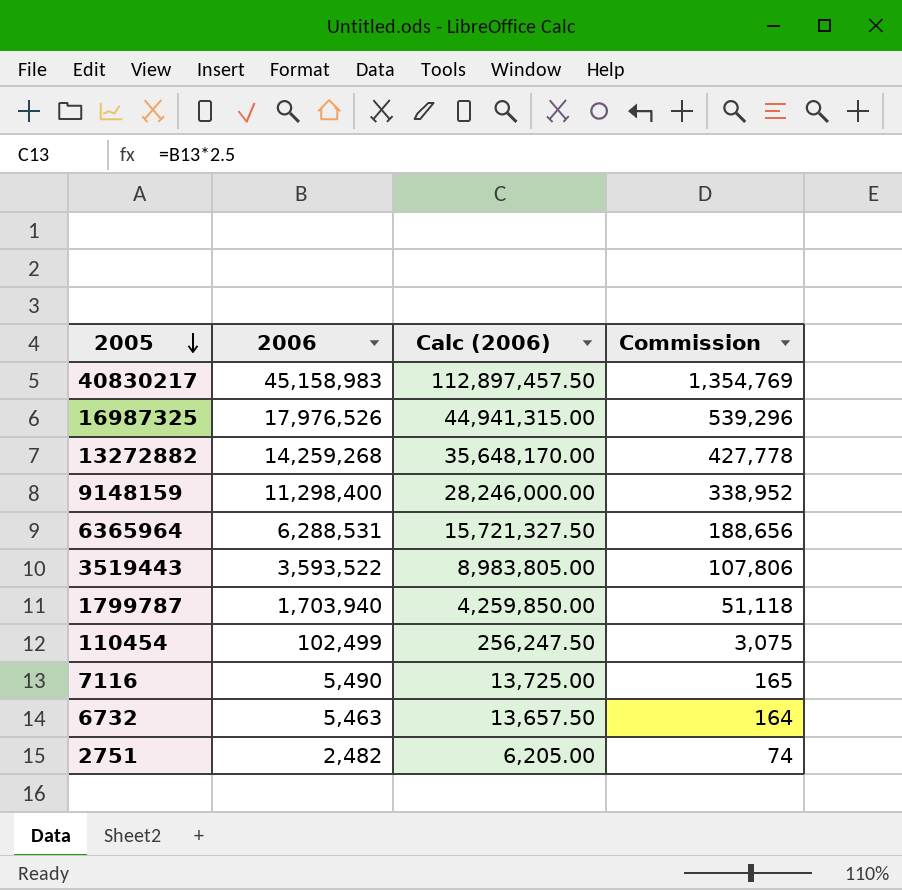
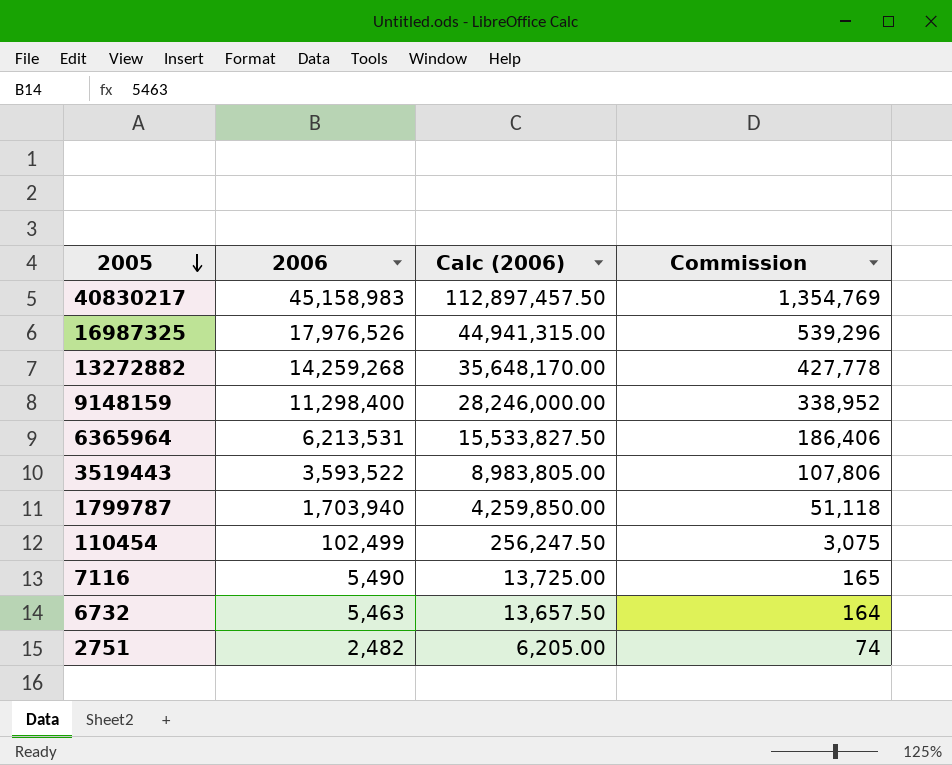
6365964 | 2006: 6,288,531 -> 6,213,531
6365964 | Calc (2006): 15,721,327.50 -> 15,533,827.50
6365964 | Commission: 188,656 -> 186,406

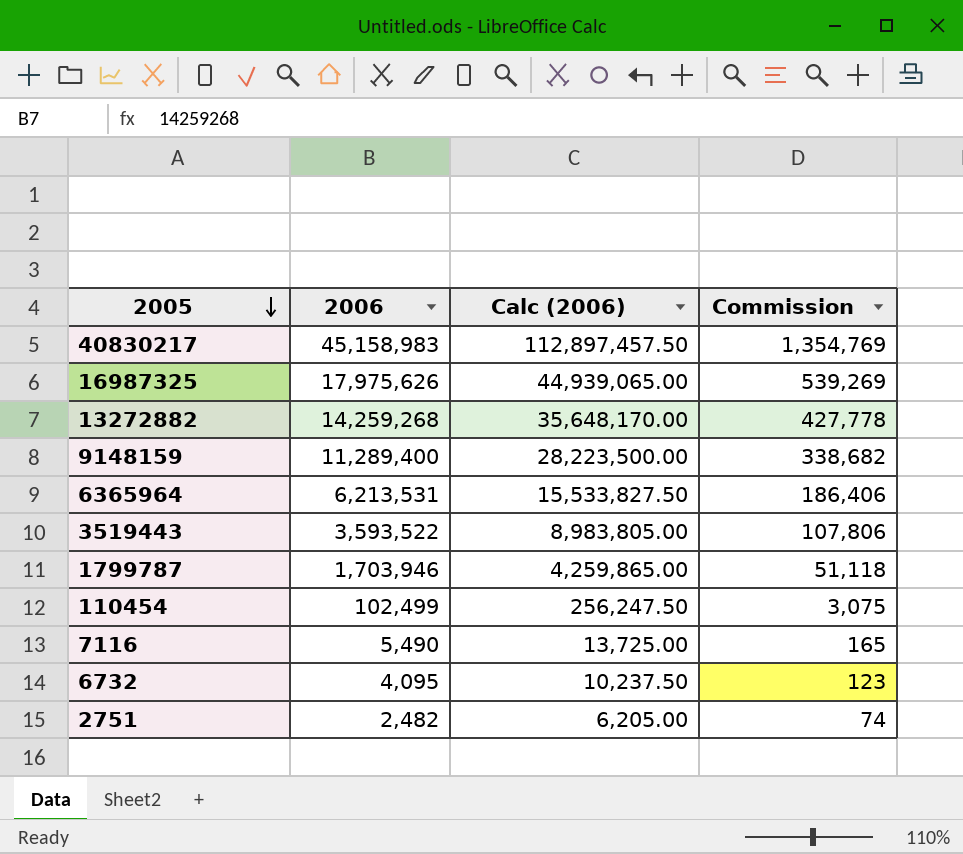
16987325 | 2006: 17,976,526 -> 17,975,626
16987325 | Calc (2006): 44,941,315.00 -> 44,939,065.00
16987325 | Commission: 539,296 -> 539,269
9148159 | 2006: 11,298,400 -> 11,289,400
9148159 | Calc (2006): 28,246,000.00 -> 28,223,500.00
9148159 | Commission: 338,952 -> 338,682
1799787 | 2006: 1,703,940 -> 1,703,946
1799787 | Calc (2006): 4,259,850.00 -> 4,259,865.00
6732 | 2006: 5,463 -> 4,095
6732 | Calc (2006): 13,657.50 -> 10,237.50
6732 | Commission: 164 -> 123

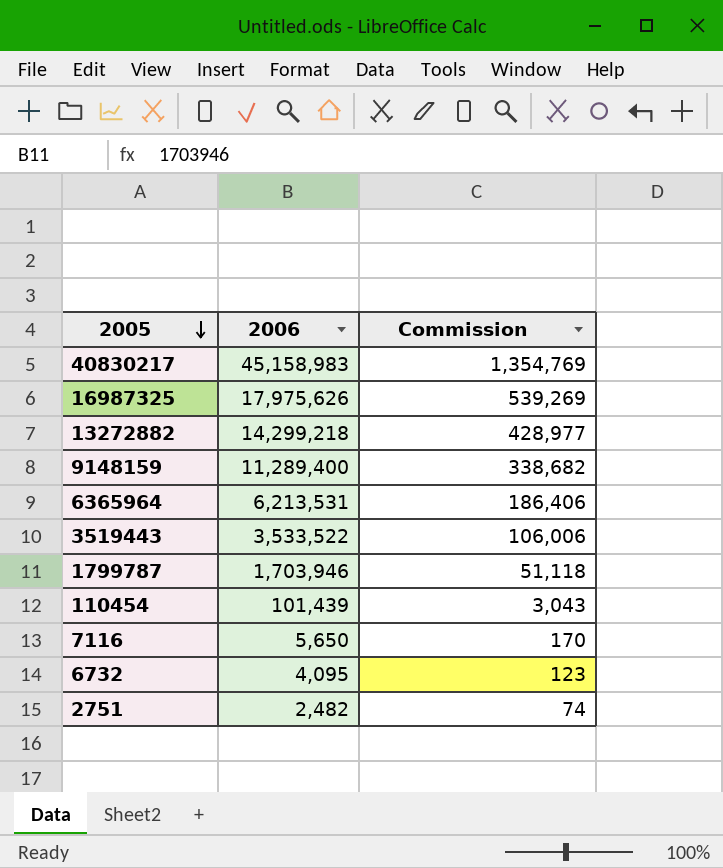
column Calc (2006) | formula: [2006] * 2.5 -> none
13272882 | 2006: 14,259,268 -> 14,299,218
13272882 | Commission: 427,778 -> 428,977
3519443 | 2006: 3,593,522 -> 3,533,522
3519443 | Commission: 107,806 -> 106,006
110454 | 2006: 102,499 -> 101,439
110454 | Commission: 3,075 -> 3,043
7116 | 2006: 5,490 -> 5,650
7116 | Commission: 165 -> 170

